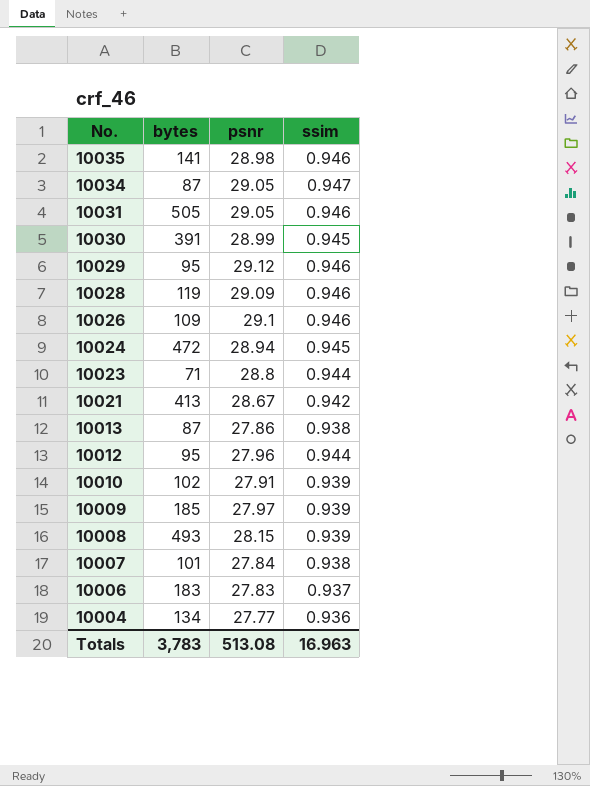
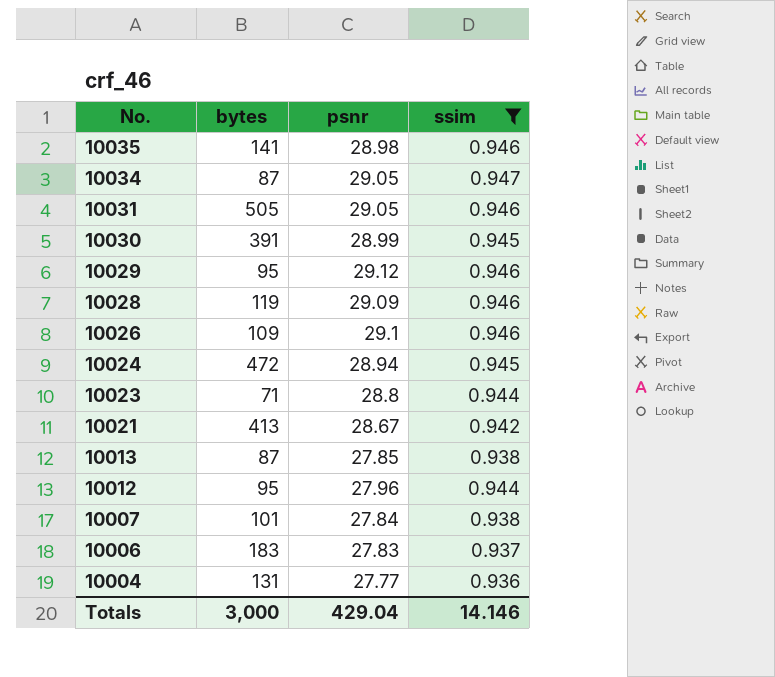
filter: none -> ssim != 0.939
10013 | psnr: 27.86 -> 27.85
10004 | bytes: 134 -> 131
Totals | bytes: 3,783 -> 3,000
Totals | psnr: 513.08 -> 429.04
Totals | ssim: 16.963 -> 14.146

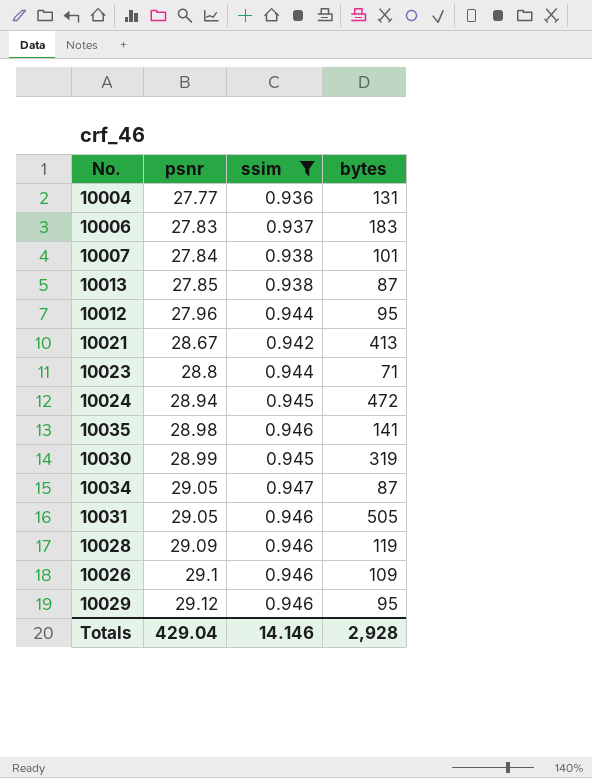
row order: No. descending -> psnr ascending
column bytes | position: 2 -> 4
10030 | bytes: 391 -> 319
Totals | bytes: 3,000 -> 2,928

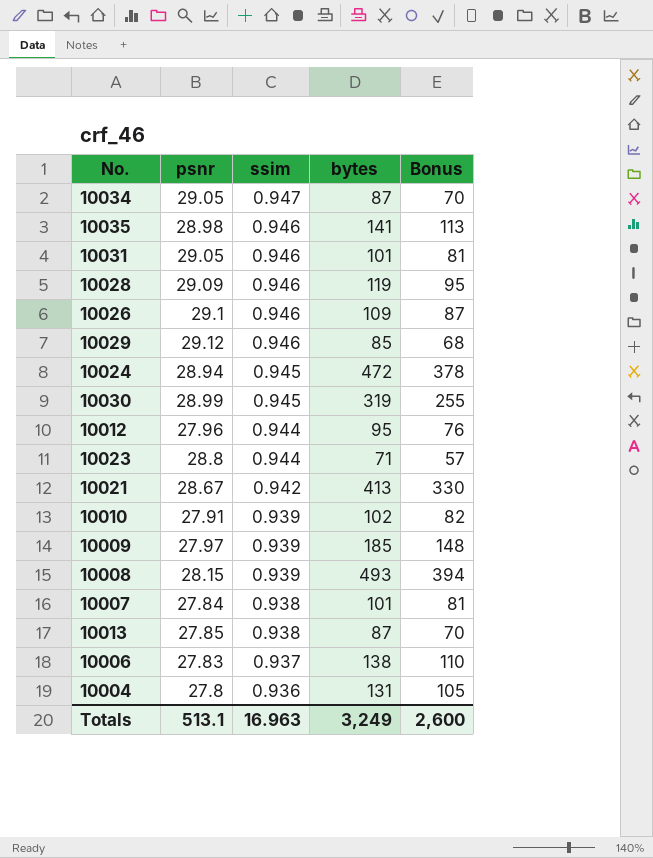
filter: ssim != 0.939 -> none
row order: psnr ascending -> ssim descending
column Bonus | formula: none -> [bytes] * 0.8
10031 | bytes: 505 -> 101
10029 | bytes: 95 -> 85
10006 | bytes: 183 -> 138
10004 | psnr: 27.77 -> 27.8
Totals | psnr: 429.04 -> 513.1
Totals | ssim: 14.146 -> 16.963
Totals | bytes: 2,928 -> 3,249

